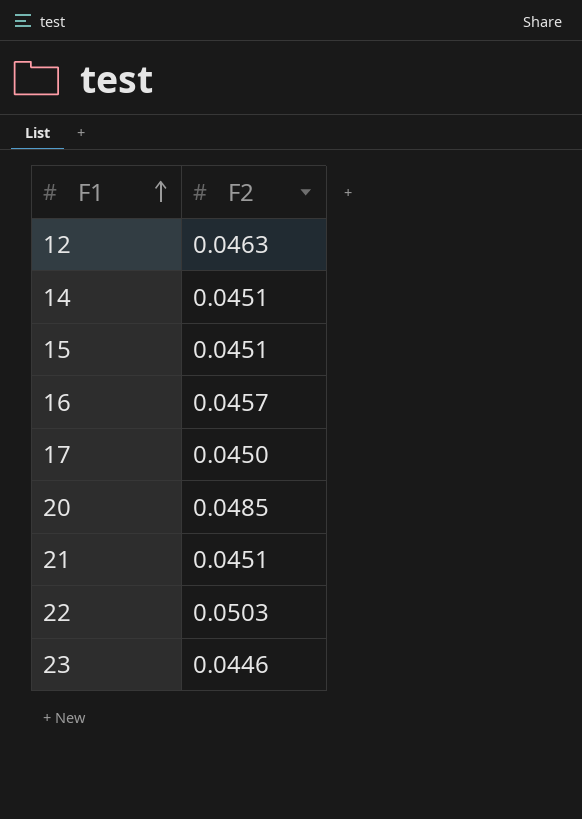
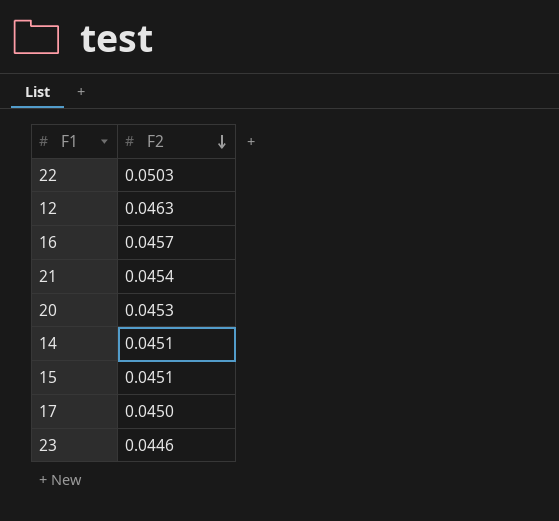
row order: F1 ascending -> F2 descending
21 | F2: 0.0451 -> 0.0454
20 | F2: 0.0485 -> 0.0453

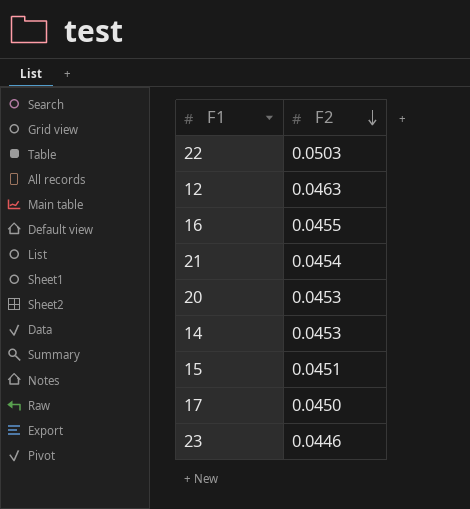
16 | F2: 0.0457 -> 0.0455
14 | F2: 0.0451 -> 0.0453

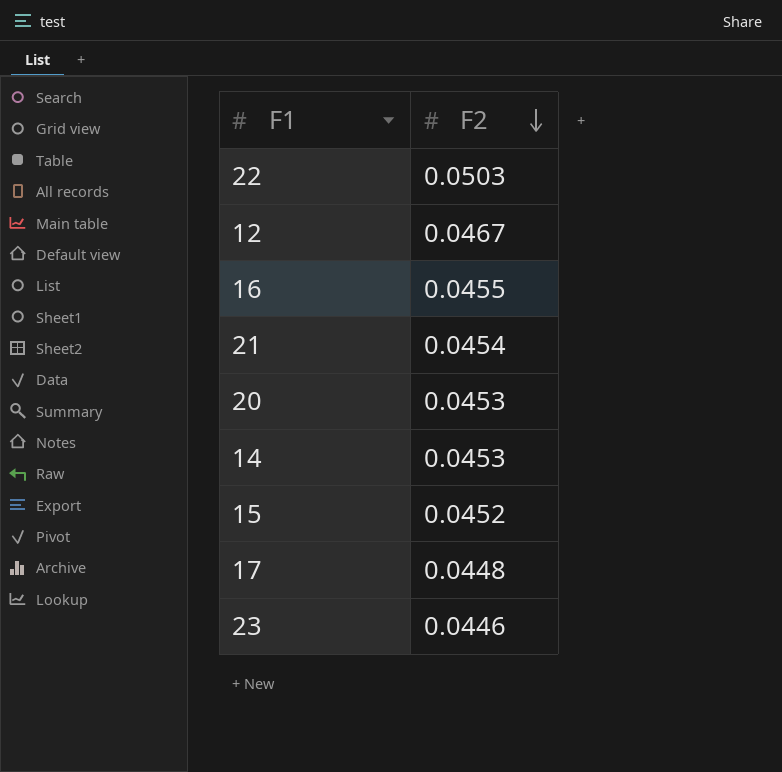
12 | F2: 0.0463 -> 0.0467
15 | F2: 0.0451 -> 0.0452
17 | F2: 0.0450 -> 0.0448

